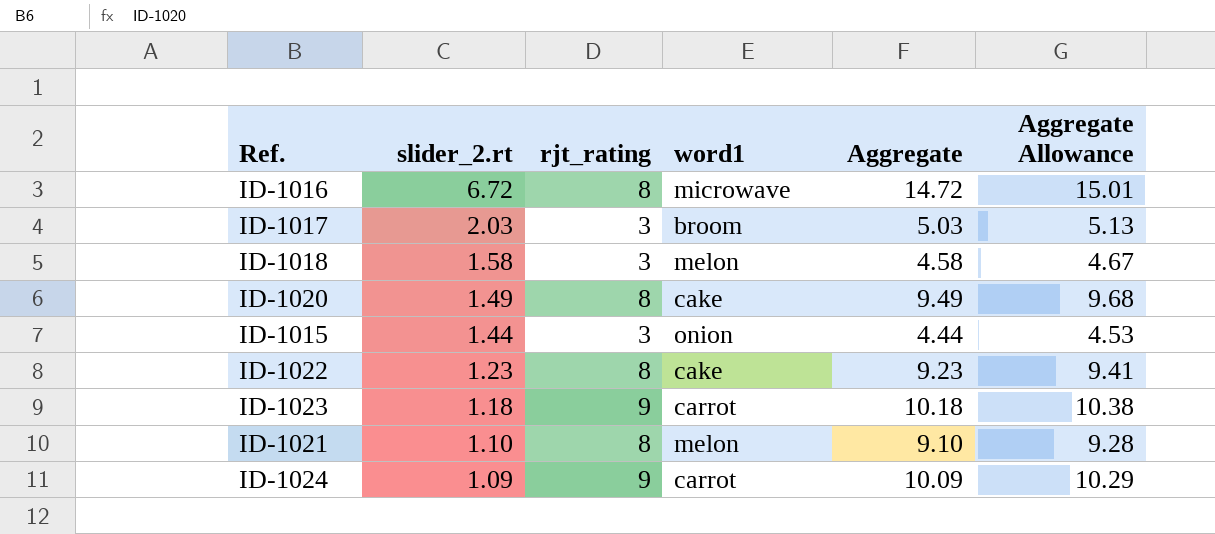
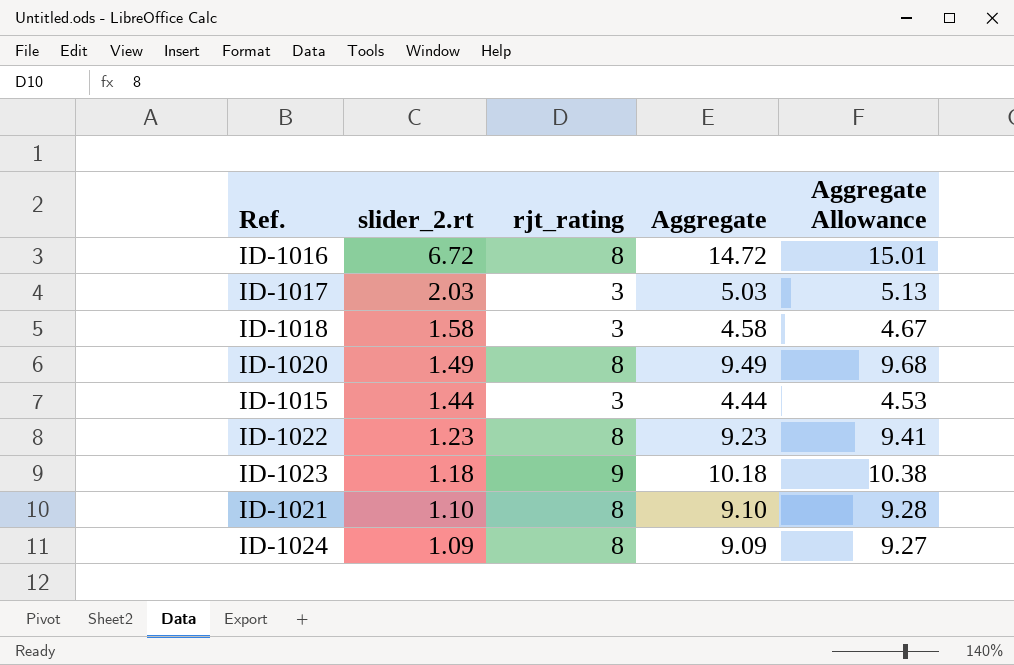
column word1 | position: 4 -> none
ID-1024 | rjt_rating: 9 -> 8
ID-1024 | Aggregate: 10.09 -> 9.09
ID-1024 | Aggregate Allowance: 10.29 -> 9.27

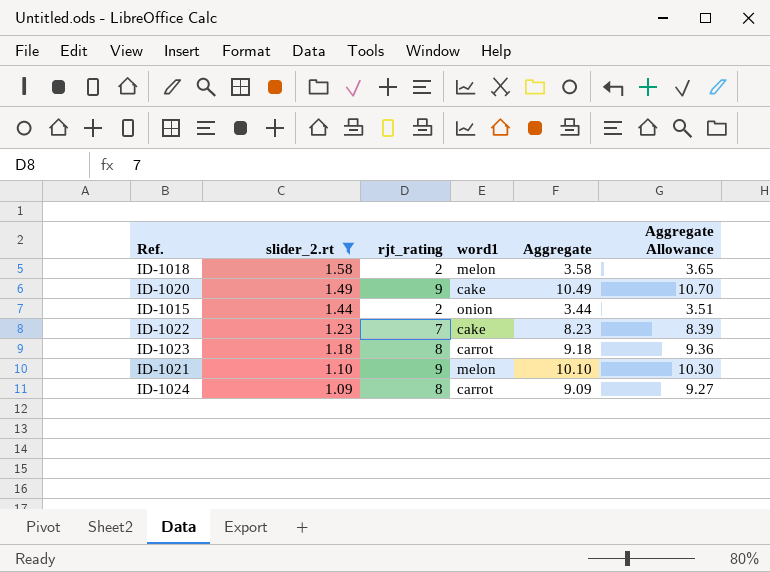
filter: none -> slider_2.rt <= 1.58
column word1 | position: none -> 4
ID-1018 | rjt_rating: 3 -> 2
ID-1018 | Aggregate: 4.58 -> 3.58
ID-1018 | Aggregate Allowance: 4.67 -> 3.65
ID-1020 | rjt_rating: 8 -> 9
ID-1020 | Aggregate: 9.49 -> 10.49
ID-1020 | Aggregate Allowance: 9.68 -> 10.70
ID-1015 | rjt_rating: 3 -> 2
ID-1015 | Aggregate: 4.44 -> 3.44
ID-1015 | Aggregate Allowance: 4.53 -> 3.51
ID-1022 | rjt_rating: 8 -> 7
ID-1022 | Aggregate: 9.23 -> 8.23
ID-1022 | Aggregate Allowance: 9.41 -> 8.39
ID-1023 | rjt_rating: 9 -> 8
ID-1023 | Aggregate: 10.18 -> 9.18
ID-1023 | Aggregate Allowance: 10.38 -> 9.36
ID-1021 | rjt_rating: 8 -> 9
ID-1021 | Aggregate: 9.10 -> 10.10
ID-1021 | Aggregate Allowance: 9.28 -> 10.30

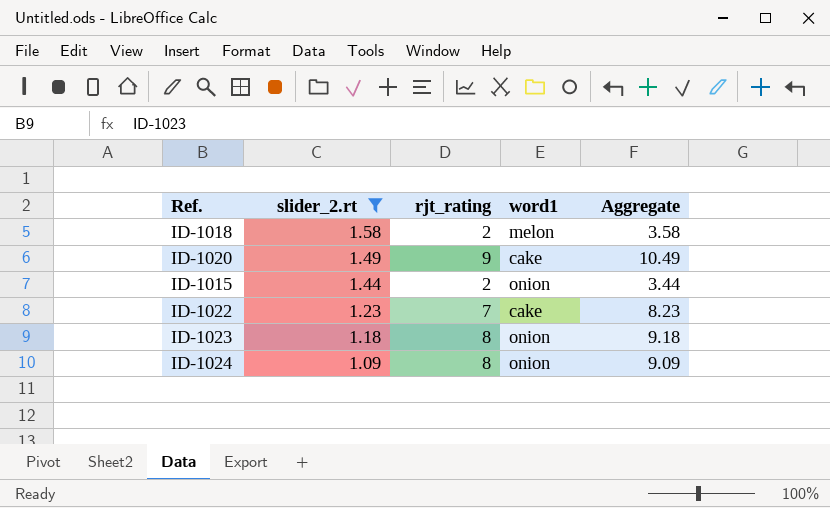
column Aggregate Allowance | formula: [Aggregate] * 1.02 -> none
row ID-1021: 1.10 | 9 | melon | 10.10 | 10.30 -> none
ID-1023 | word1: carrot -> onion
ID-1024 | word1: carrot -> onion

